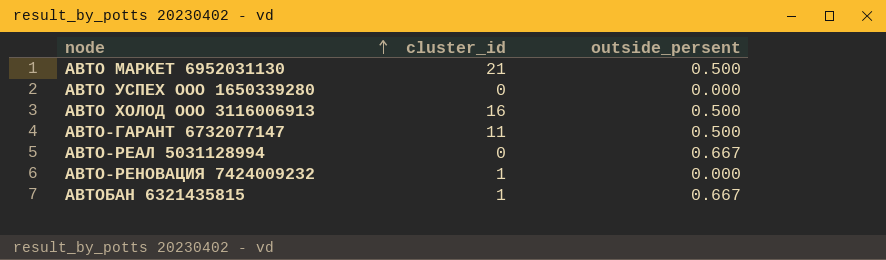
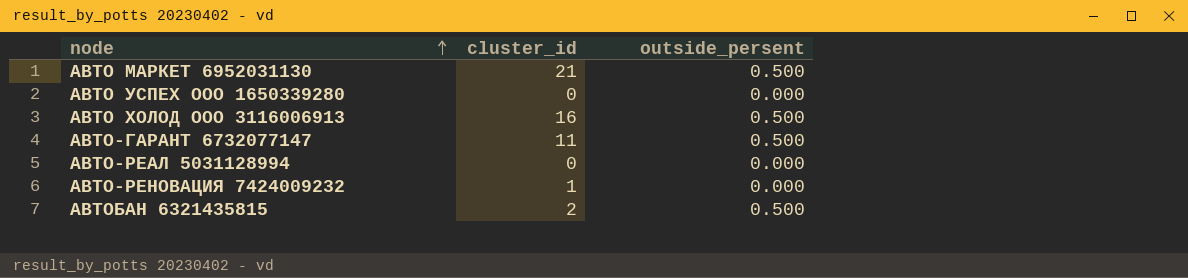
АВТО-РЕАЛ 5031128994 | outside_persent: 0.667 -> 0.000
АВТОБАН 6321435815 | cluster_id: 1 -> 2
АВТОБАН 6321435815 | outside_persent: 0.667 -> 0.500

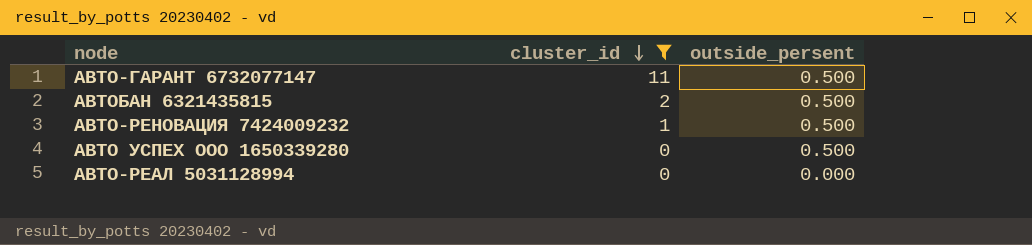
filter: none -> cluster_id <= 11
row order: node ascending -> cluster_id descending
АВТО-РЕНОВАЦИЯ 7424009232 | outside_persent: 0.000 -> 0.500
АВТО УСПЕХ ООО 1650339280 | outside_persent: 0.000 -> 0.500

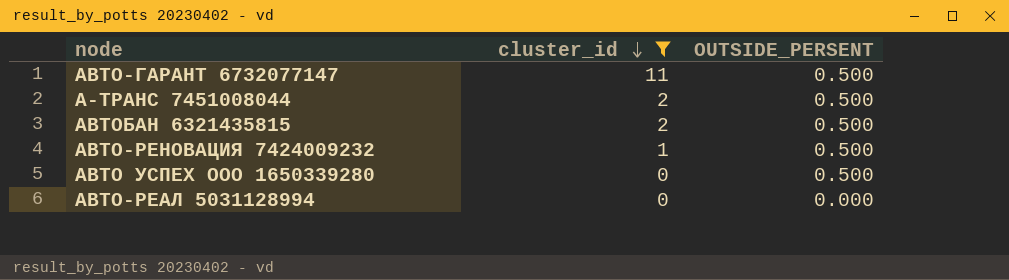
column name: outside_persent -> OUTSIDE_PERSENT
row А-ТРАНС 7451008044: none -> 2 | 0.500

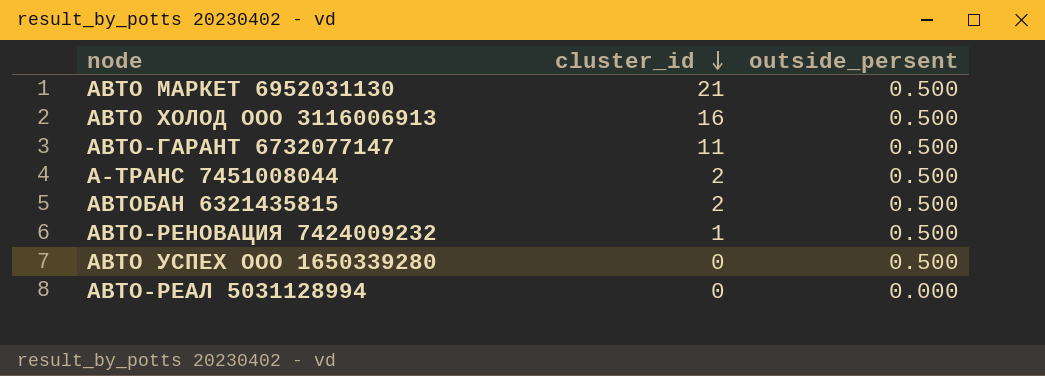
filter: cluster_id <= 11 -> none
column name: OUTSIDE_PERSENT -> outside_persent

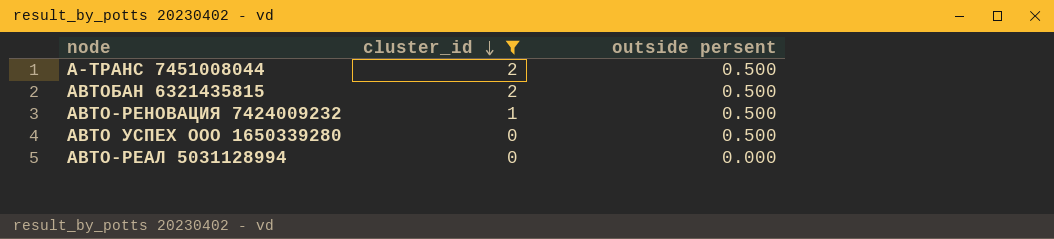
filter: none -> cluster_id <= 2
column name: outside_persent -> outside persent

